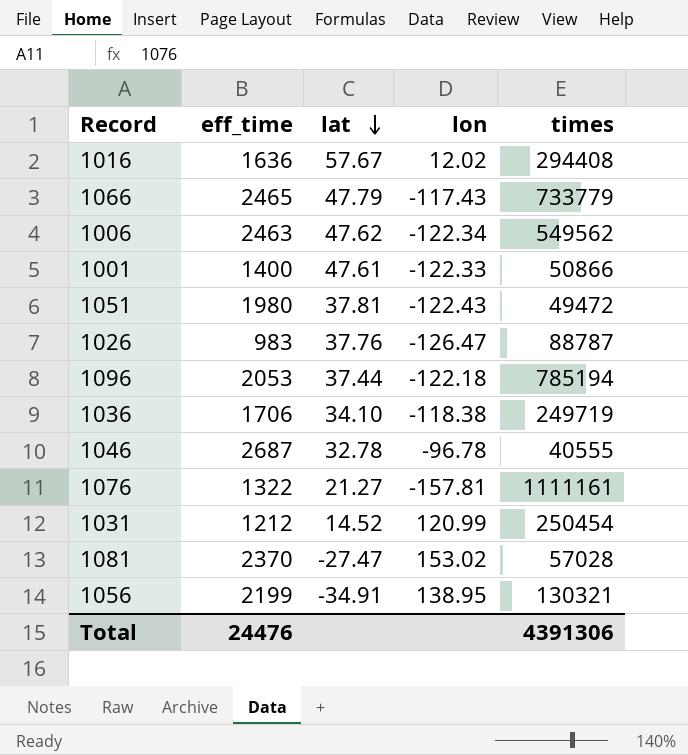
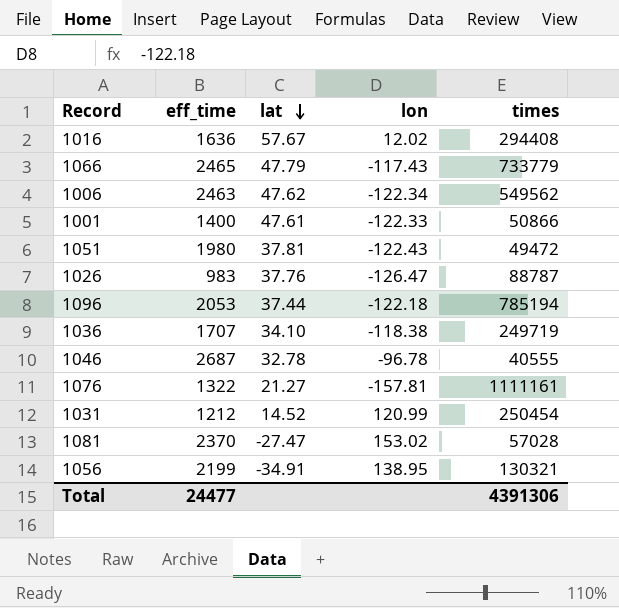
1036 | eff_time: 1706 -> 1707
Total | eff_time: 24476 -> 24477

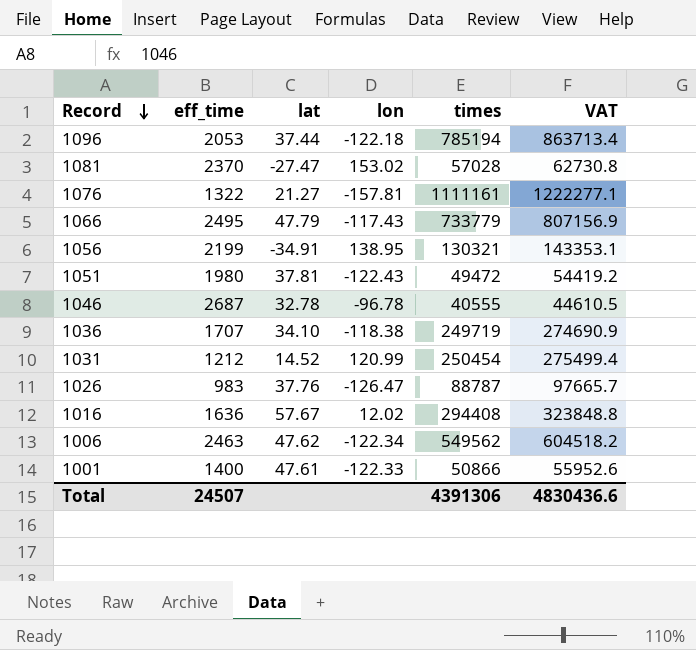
row order: lat descending -> Record descending
column VAT | formula: none -> [times] * 1.1
1066 | eff_time: 2465 -> 2495
Total | eff_time: 24477 -> 24507

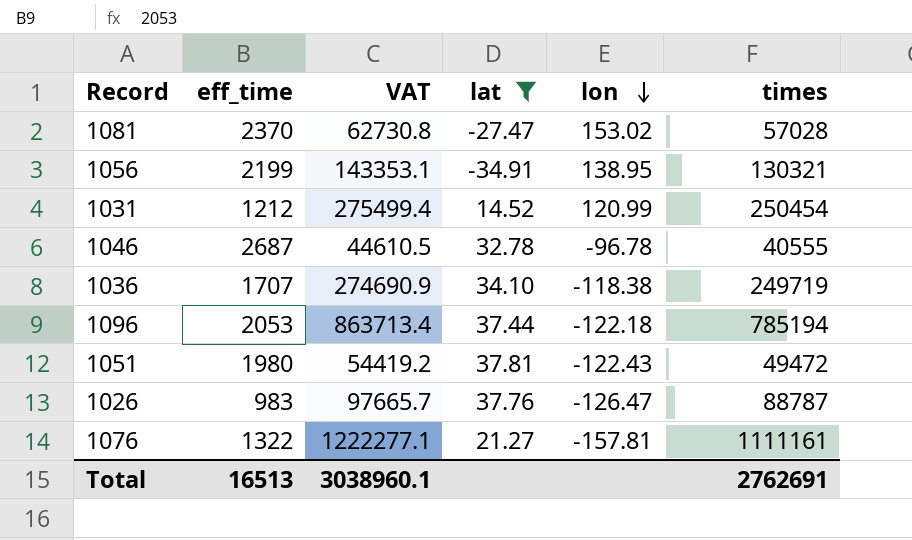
filter: none -> lat <= 37.81
row order: Record descending -> lon descending
column VAT | position: 6 -> 3
Total | eff_time: 24507 -> 16513
Total | VAT: 4830436.6 -> 3038960.1
Total | times: 4391306 -> 2762691

